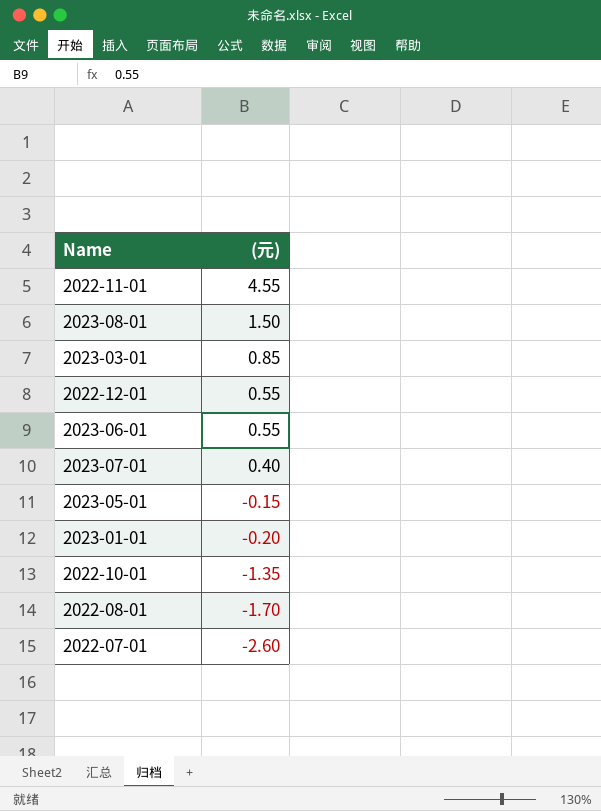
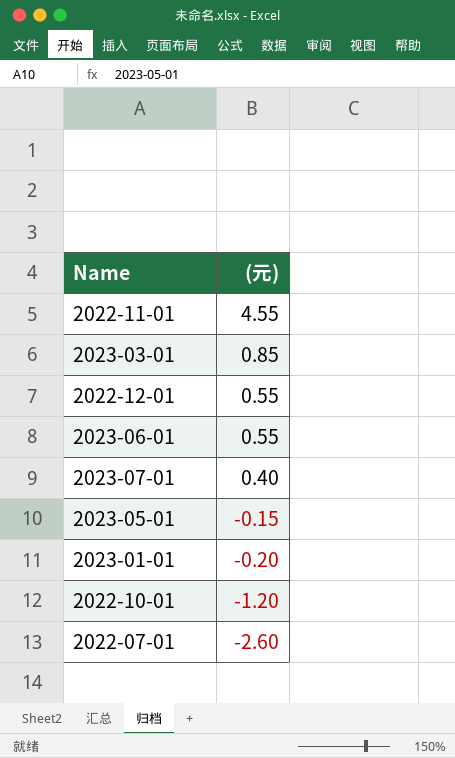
row 2023-08-01: 1.50 -> none
row 2022-08-01: -1.70 -> none
2022-10-01 | (元): -1.35 -> -1.20

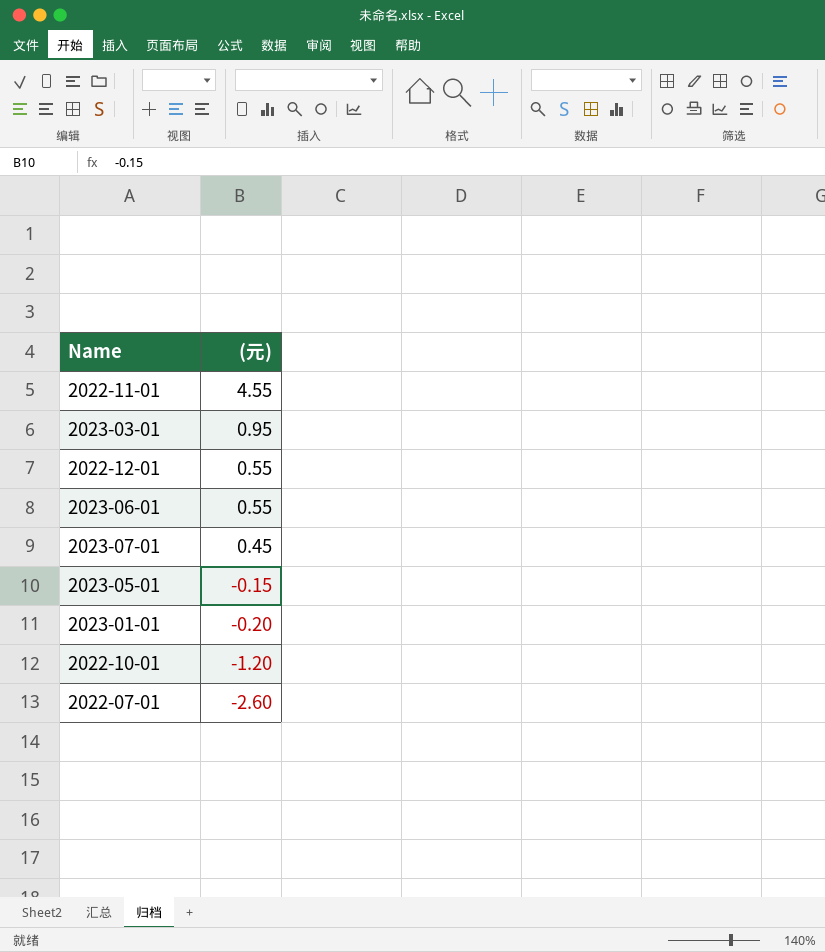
2023-03-01 | (元): 0.85 -> 0.95
2023-07-01 | (元): 0.40 -> 0.45

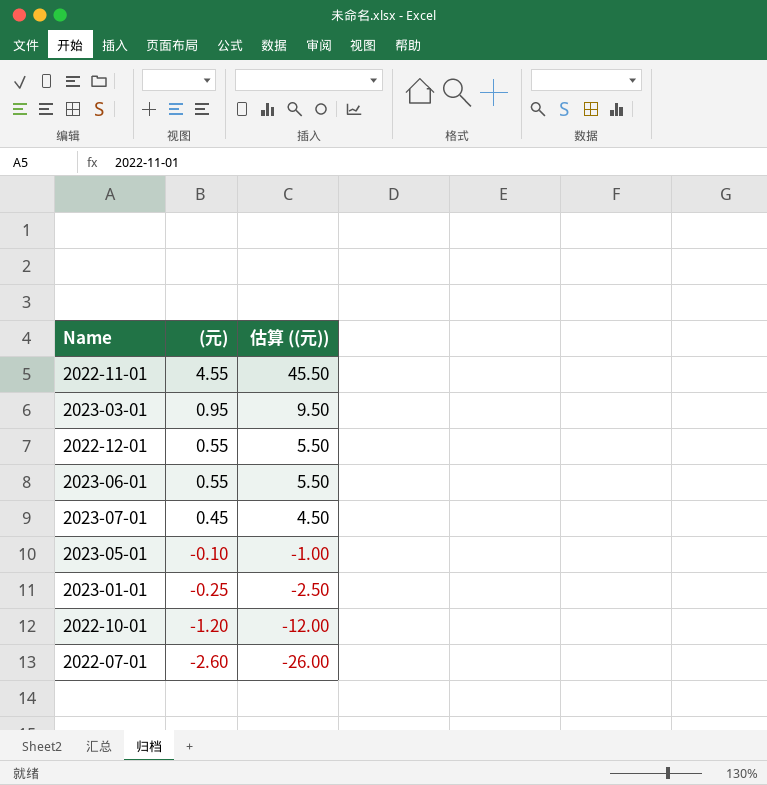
column 估算 ((元)) | formula: none -> [(元)] * 10
2023-05-01 | (元): -0.15 -> -0.10
2023-01-01 | (元): -0.20 -> -0.25

